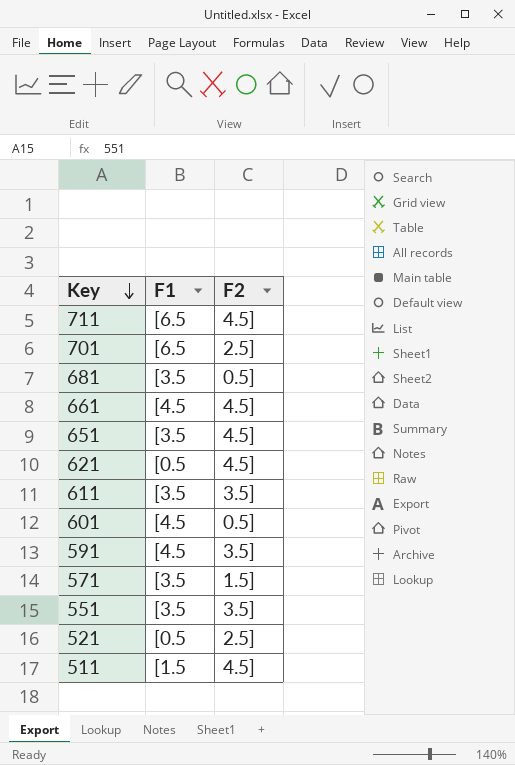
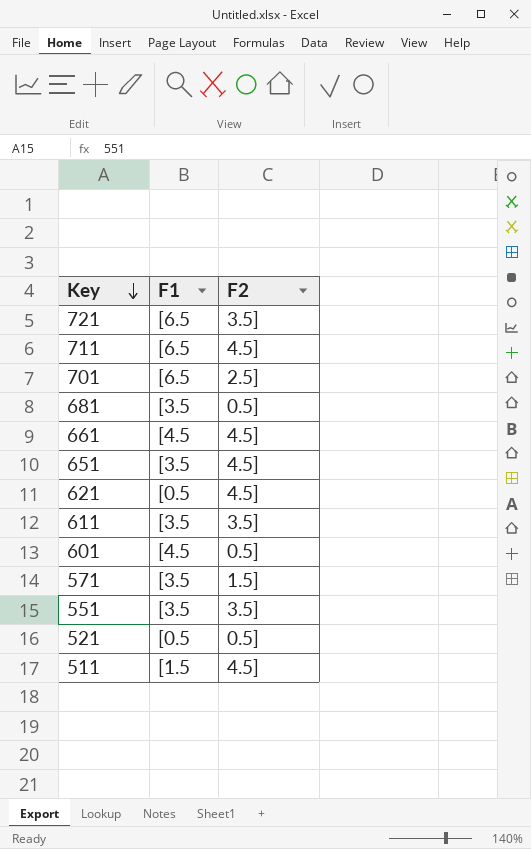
row 591: [4.5 | 3.5] -> none
row 721: none -> [6.5 | 3.5]
521 | F2: 2.5] -> 0.5]

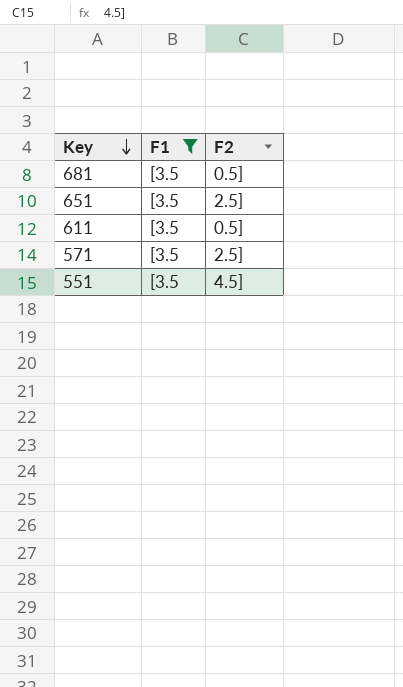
filter: none -> F1 = [3.5
651 | F2: 4.5] -> 2.5]
611 | F2: 3.5] -> 0.5]
571 | F2: 1.5] -> 2.5]
551 | F2: 3.5] -> 4.5]

